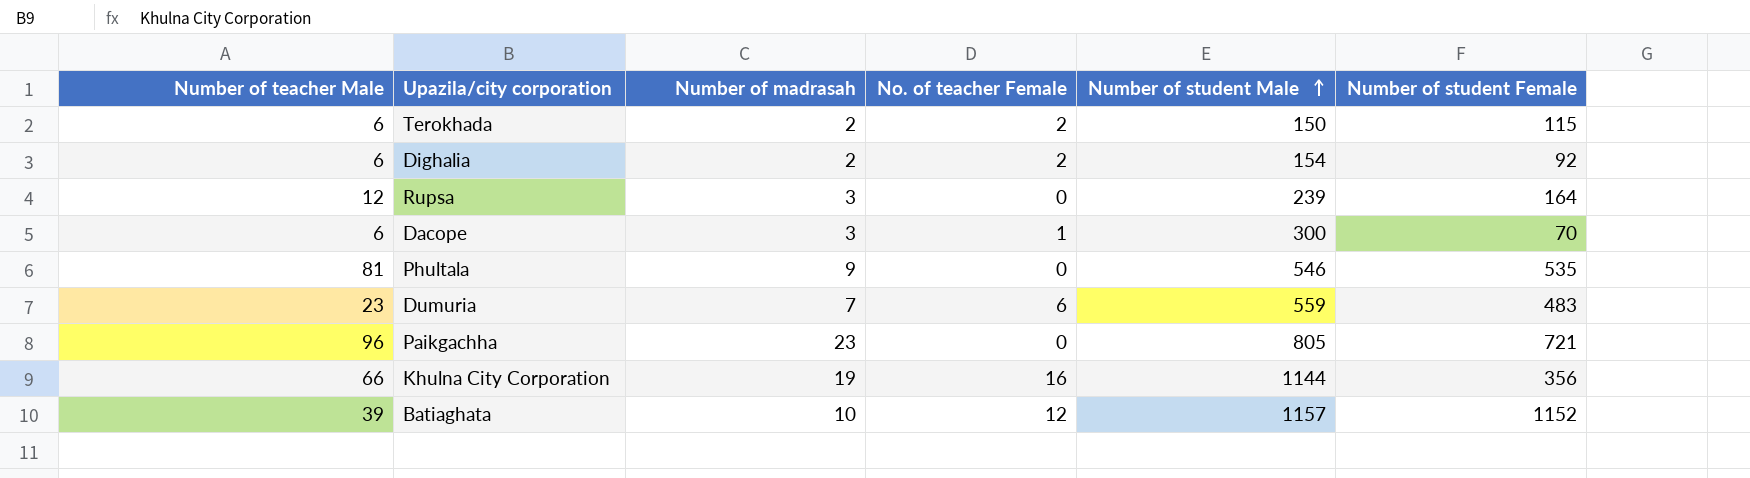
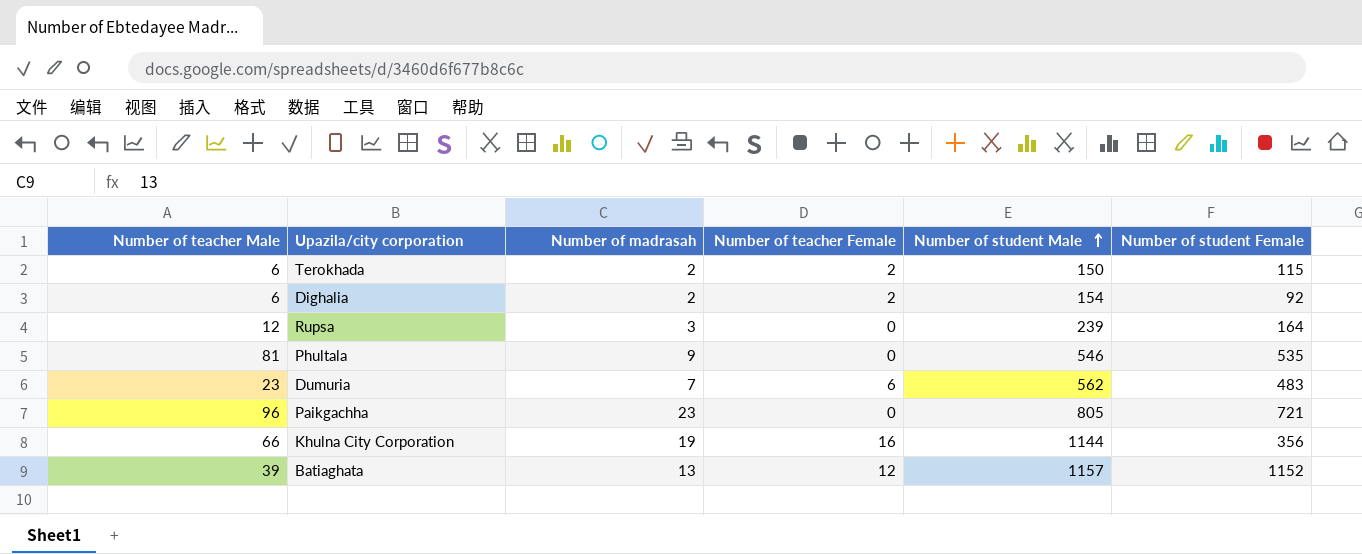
column name: No. of teacher Female -> Number of teacher Female
row Dacope: 6 | 3 | 1 | 300 | 70 -> none
Dumuria | Number of student Male: 559 -> 562
Batiaghata | Number of madrasah: 10 -> 13

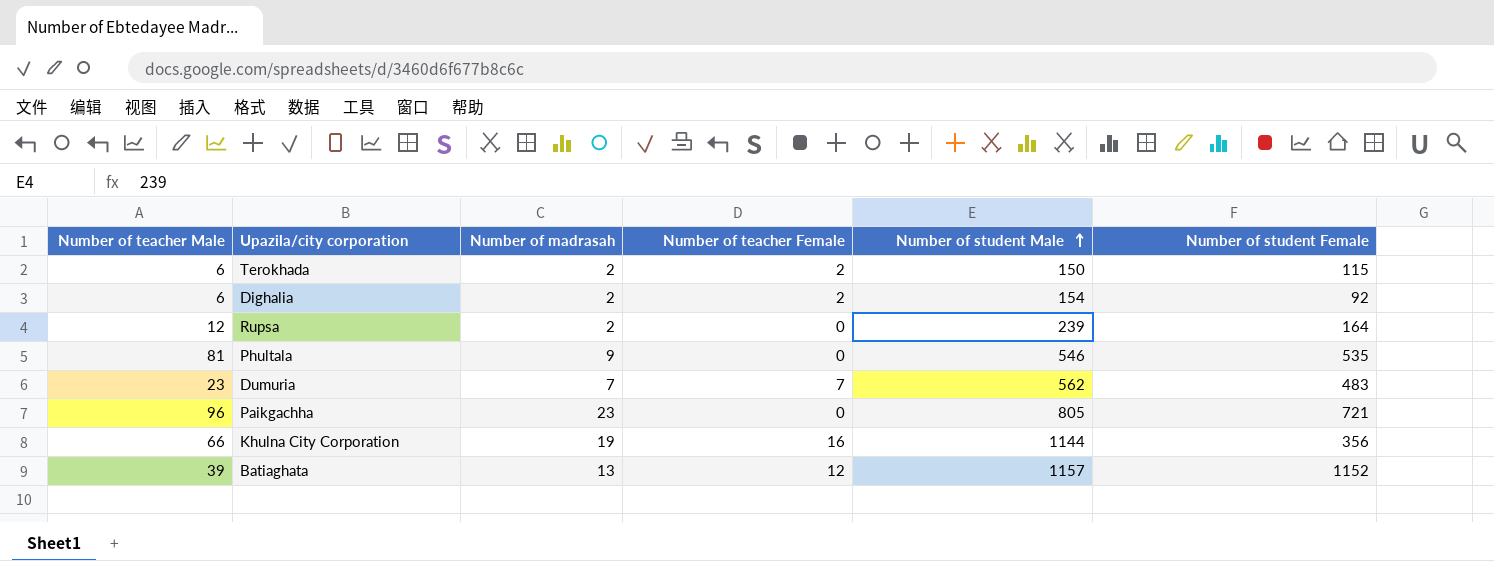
Rupsa | Number of madrasah: 3 -> 2
Dumuria | Number of teacher Female: 6 -> 7

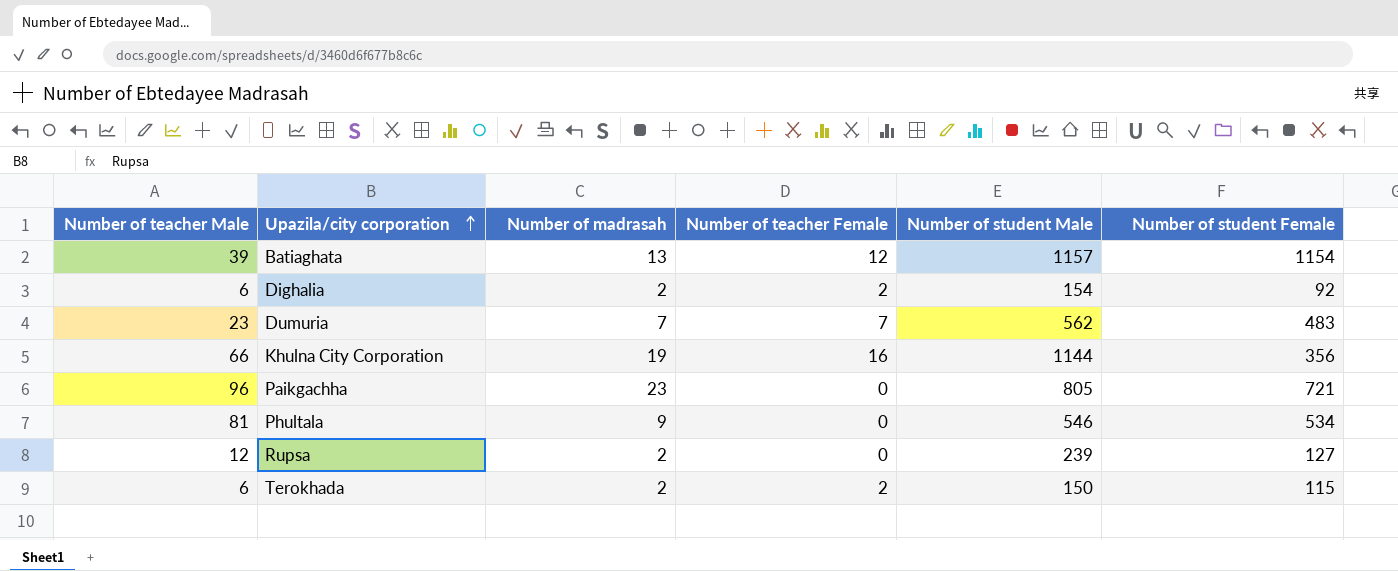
row order: Number of student Male ascending -> Upazila/city corporation ascending
Batiaghata | Number of student Female: 1152 -> 1154
Phultala | Number of student Female: 535 -> 534
Rupsa | Number of student Female: 164 -> 127

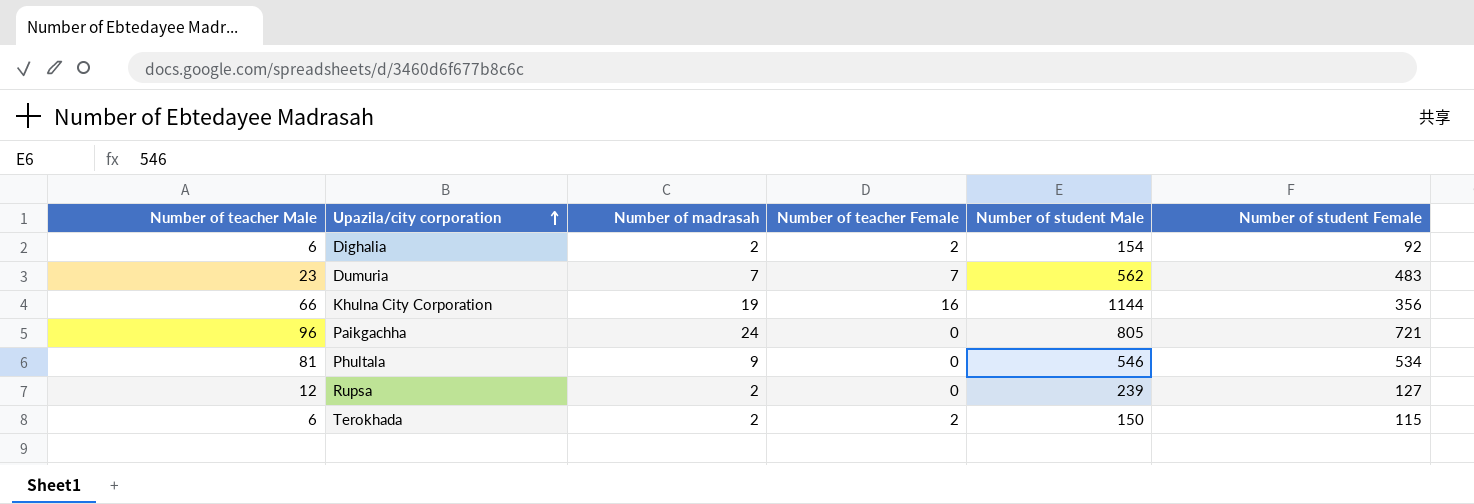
row Batiaghata: 39 | 13 | 12 | 1157 | 1154 -> none
Paikgachha | Number of madrasah: 23 -> 24

